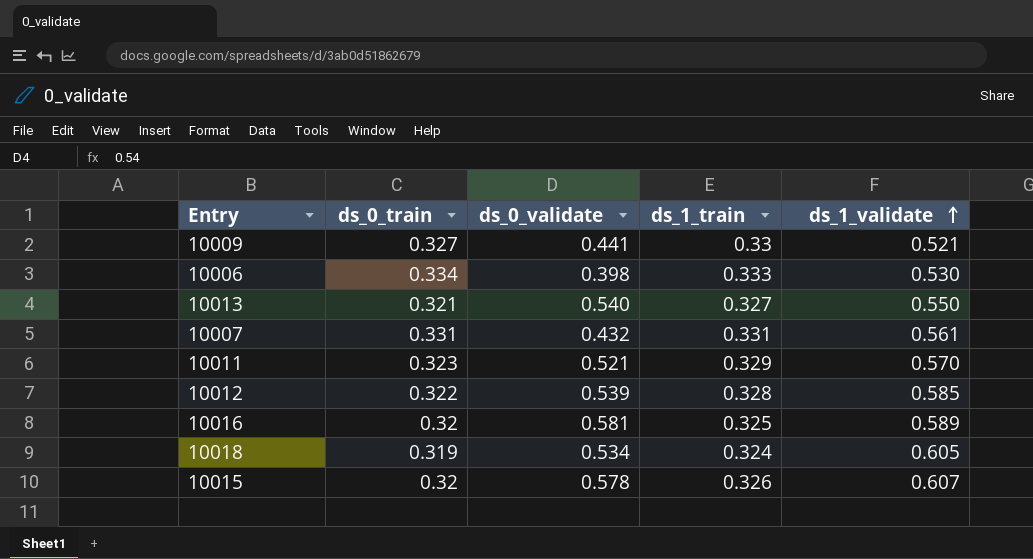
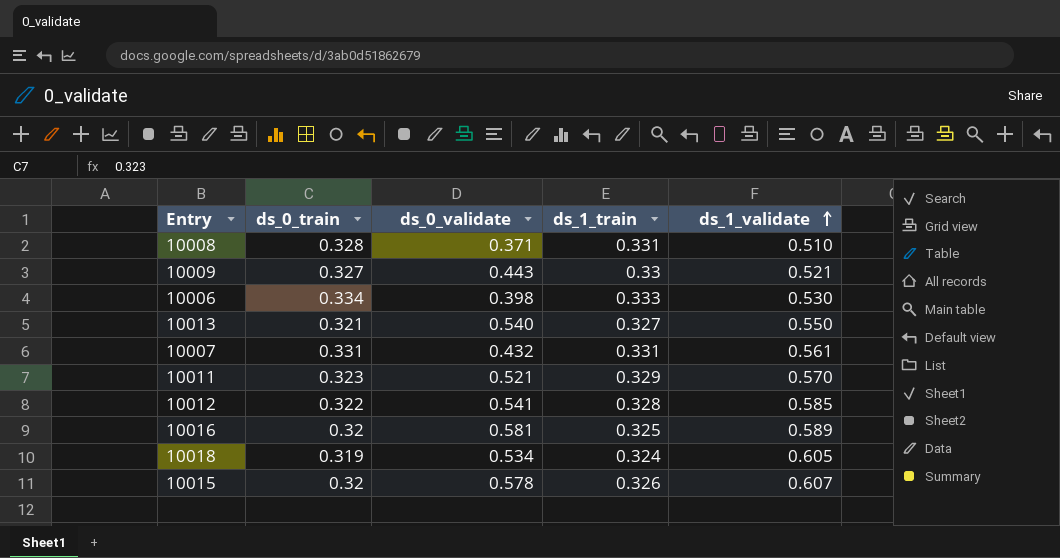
row 10008: none -> 0.328 | 0.371 | 0.331 | 0.510
10009 | ds_0_validate: 0.441 -> 0.443
10012 | ds_0_validate: 0.539 -> 0.541

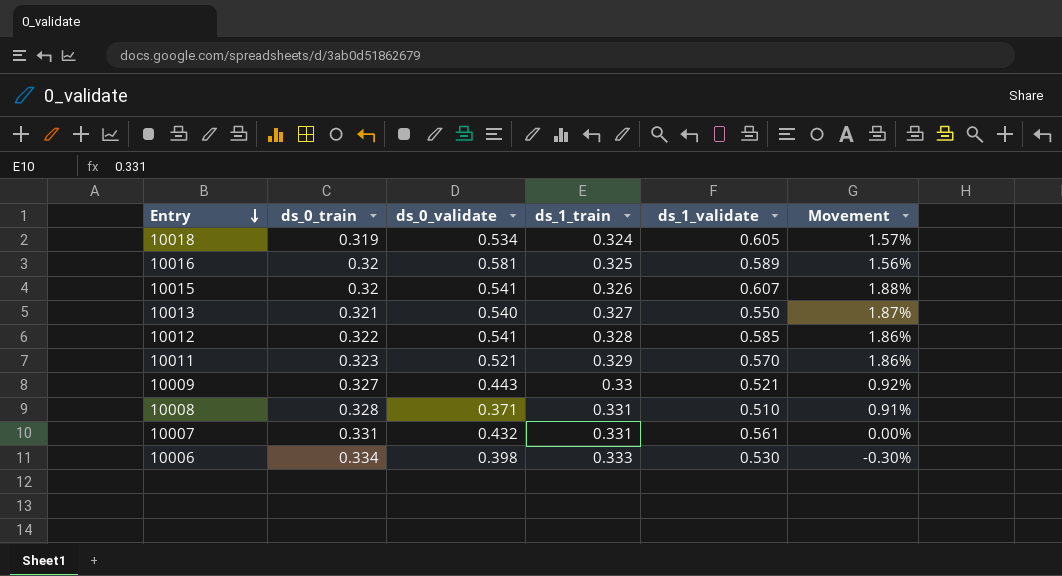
row order: ds_1_validate ascending -> Entry descending
column Movement | formula: none -> ([ds_1_train] - [ds_0_train]) / [ds_0_train]
10015 | ds_0_validate: 0.578 -> 0.541

